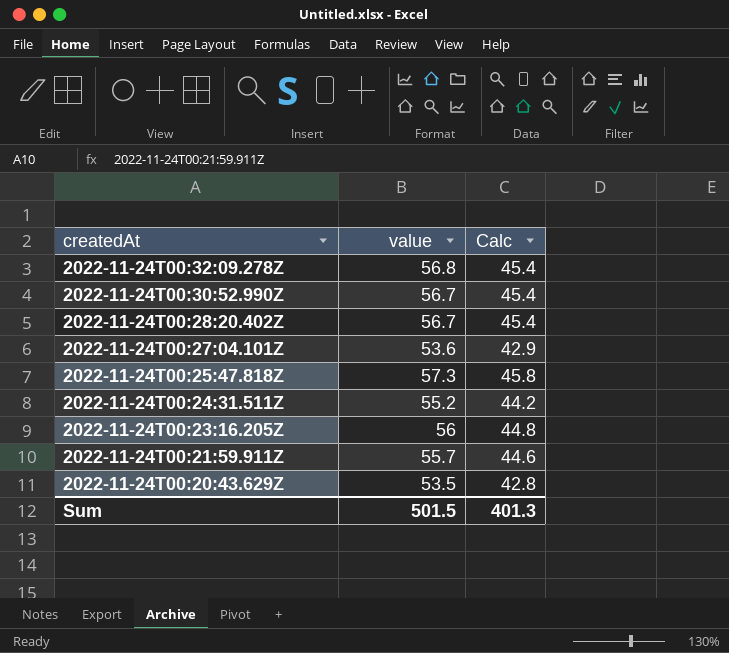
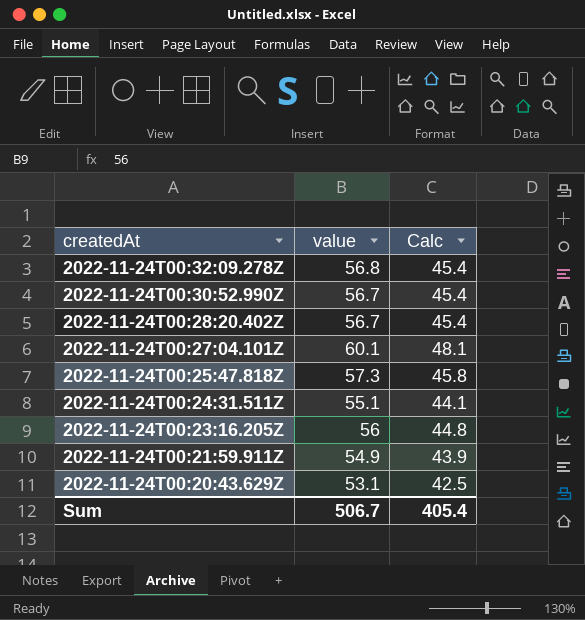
2022-11-24T00:27:04.101Z | value: 53.6 -> 60.1
2022-11-24T00:27:04.101Z | Calc: 42.9 -> 48.1
2022-11-24T00:24:31.511Z | value: 55.2 -> 55.1
2022-11-24T00:24:31.511Z | Calc: 44.2 -> 44.1
2022-11-24T00:21:59.911Z | value: 55.7 -> 54.9
2022-11-24T00:21:59.911Z | Calc: 44.6 -> 43.9
2022-11-24T00:20:43.629Z | value: 53.5 -> 53.1
2022-11-24T00:20:43.629Z | Calc: 42.8 -> 42.5
Sum | value: 501.5 -> 506.7
Sum | Calc: 401.3 -> 405.4

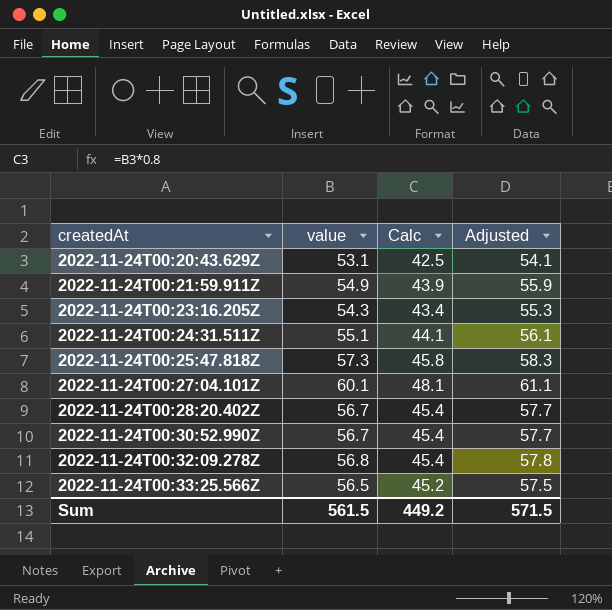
row order: createdAt descending -> createdAt ascending
column Adjusted | formula: none -> [value] + 1
2022-11-24T00:23:16.205Z | value: 56 -> 54.3
2022-11-24T00:23:16.205Z | Calc: 44.8 -> 43.4
row 2022-11-24T00:33:25.566Z: none -> 56.5 | 45.2 | 57.5
Sum | value: 506.7 -> 561.5
Sum | Calc: 405.4 -> 449.2

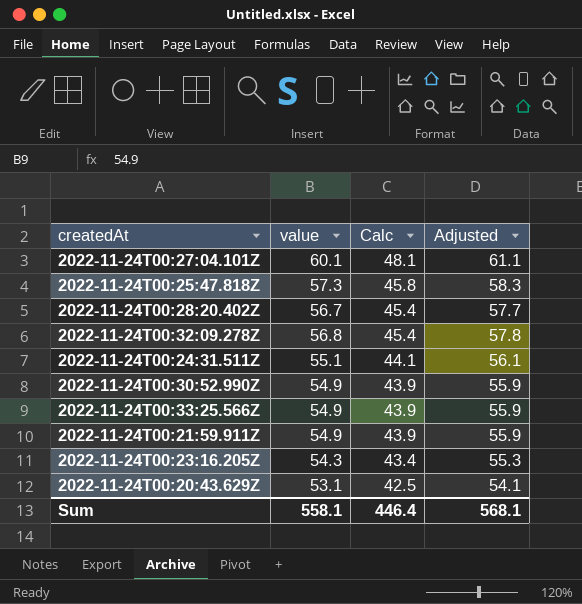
row order: createdAt ascending -> Calc descending
2022-11-24T00:30:52.990Z | value: 56.7 -> 54.9
2022-11-24T00:30:52.990Z | Calc: 45.4 -> 43.9
2022-11-24T00:30:52.990Z | Adjusted: 57.7 -> 55.9
2022-11-24T00:33:25.566Z | value: 56.5 -> 54.9
2022-11-24T00:33:25.566Z | Calc: 45.2 -> 43.9
2022-11-24T00:33:25.566Z | Adjusted: 57.5 -> 55.9
Sum | value: 561.5 -> 558.1
Sum | Calc: 449.2 -> 446.4
Sum | Adjusted: 571.5 -> 568.1

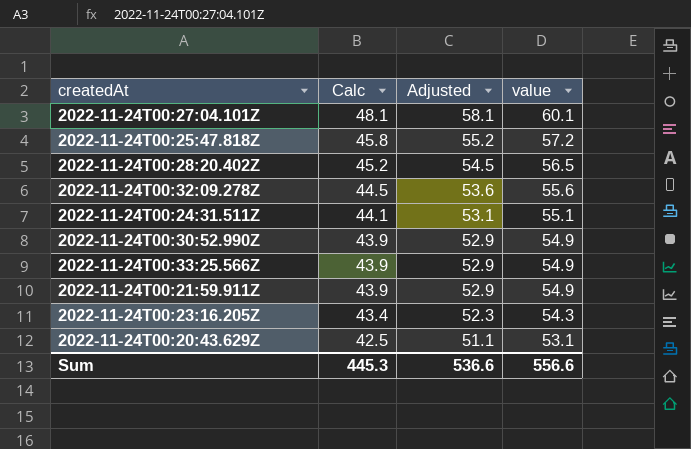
column Adjusted | formula: [value] + 1 -> [value] - 2
column value | position: 2 -> 4
2022-11-24T00:25:47.818Z | value: 57.3 -> 57.2
2022-11-24T00:28:20.402Z | Calc: 45.4 -> 45.2
2022-11-24T00:28:20.402Z | value: 56.7 -> 56.5
2022-11-24T00:32:09.278Z | Calc: 45.4 -> 44.5
2022-11-24T00:32:09.278Z | value: 56.8 -> 55.6
Sum | Calc: 446.4 -> 445.3
Sum | Adjusted: 568.1 -> 536.6
Sum | value: 558.1 -> 556.6

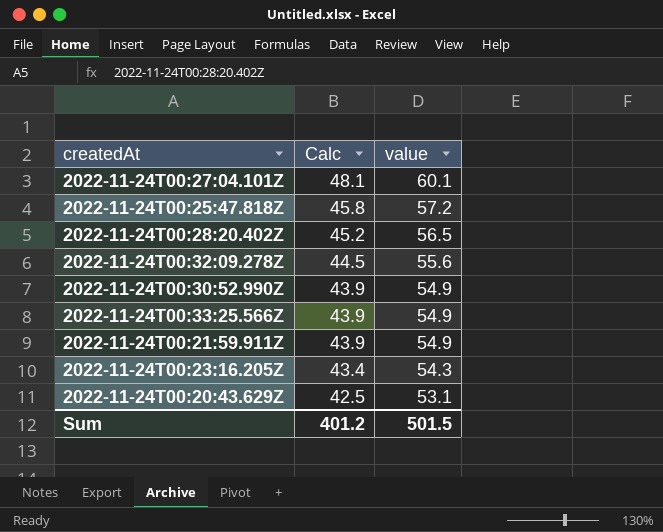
column Adjusted | formula: [value] - 2 -> none
row 2022-11-24T00:24:31.511Z: 44.1 | 53.1 | 55.1 -> none
Sum | Calc: 445.3 -> 401.2
Sum | value: 556.6 -> 501.5

